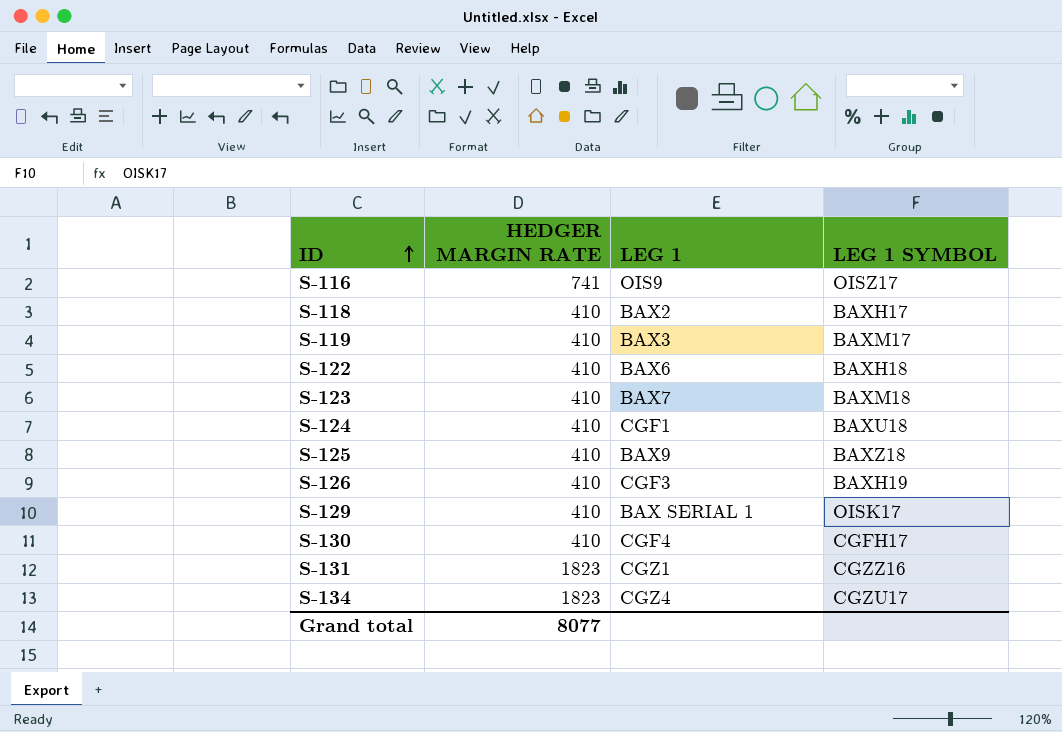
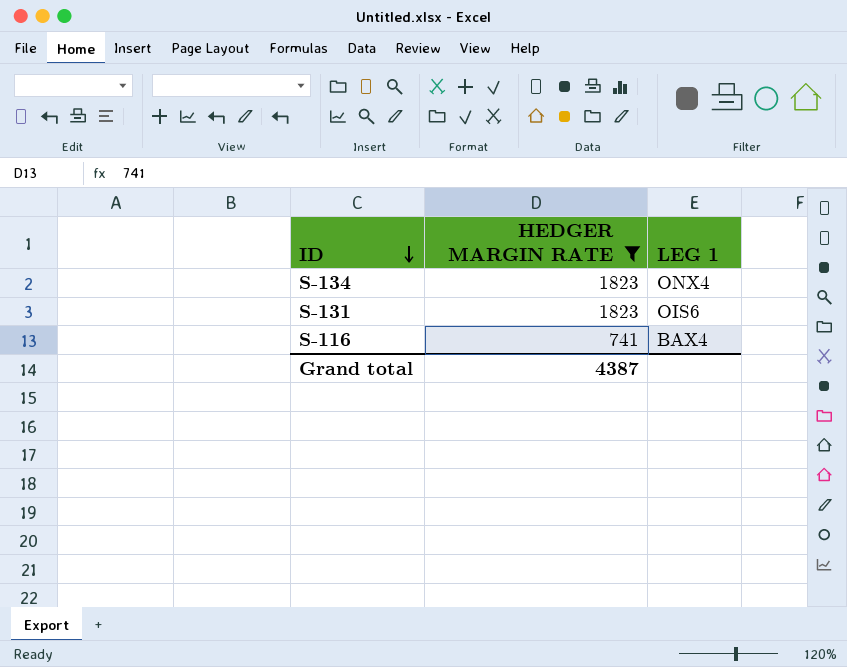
filter: none -> HEDGER MARGIN RATE != 410
row order: ID ascending -> ID descending
column LEG 1 SYMBOL | position: 4 -> none
S-134 | LEG 1: CGZ4 -> ONX4
S-131 | LEG 1: CGZ1 -> OIS6
S-116 | LEG 1: OIS9 -> BAX4
Grand total | HEDGER MARGIN RATE: 8077 -> 4387

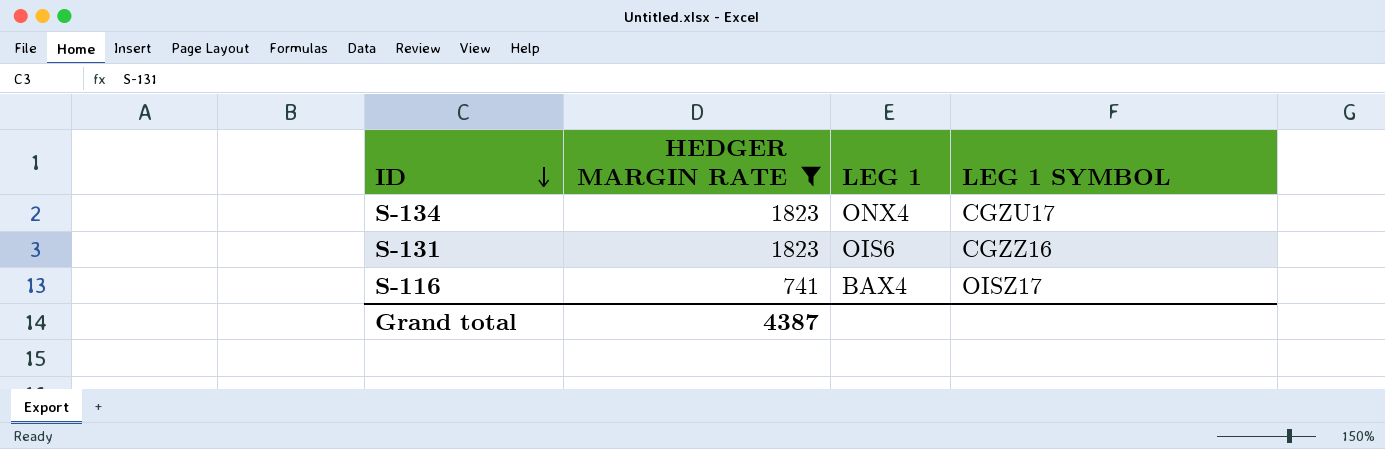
column LEG 1 SYMBOL | position: none -> 4

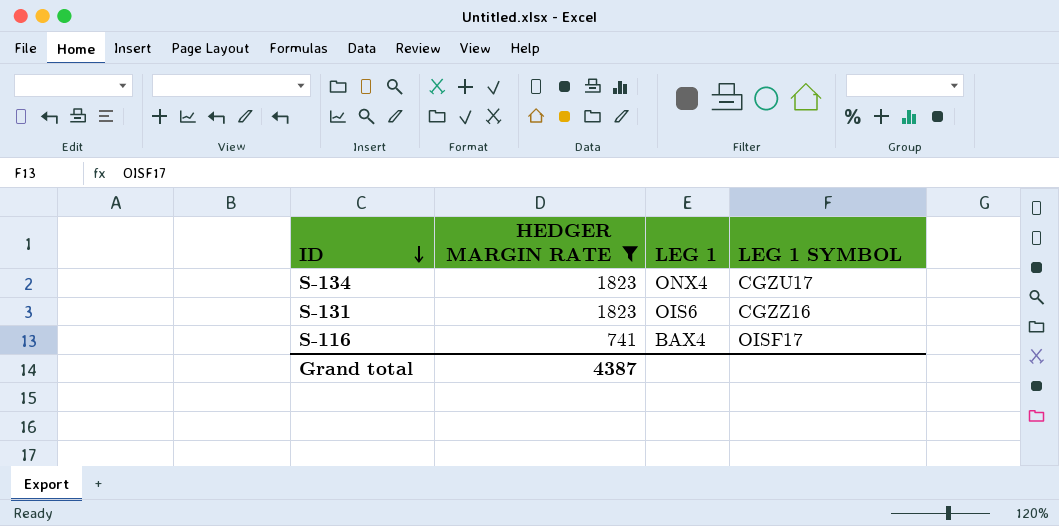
S-116 | LEG 1 SYMBOL: OISZ17 -> OISF17

